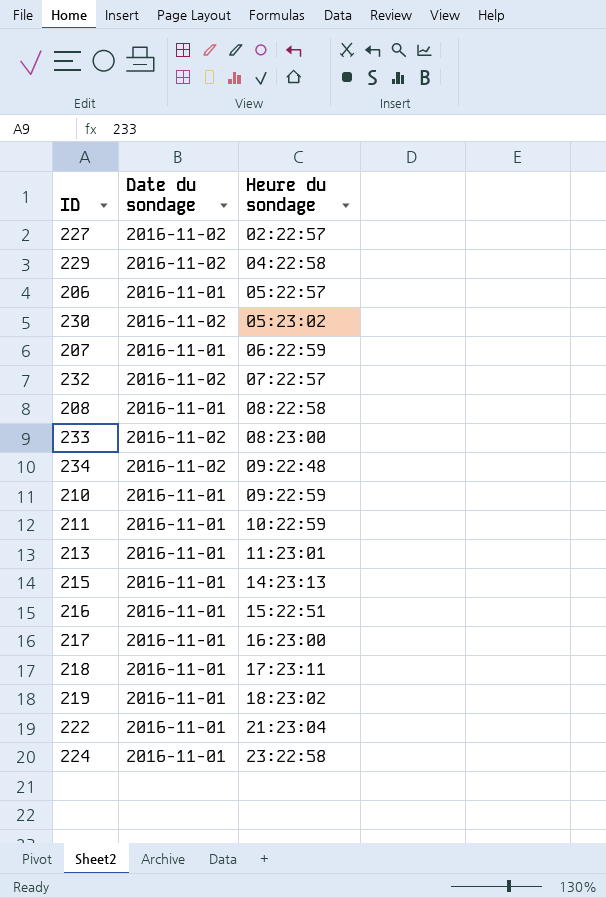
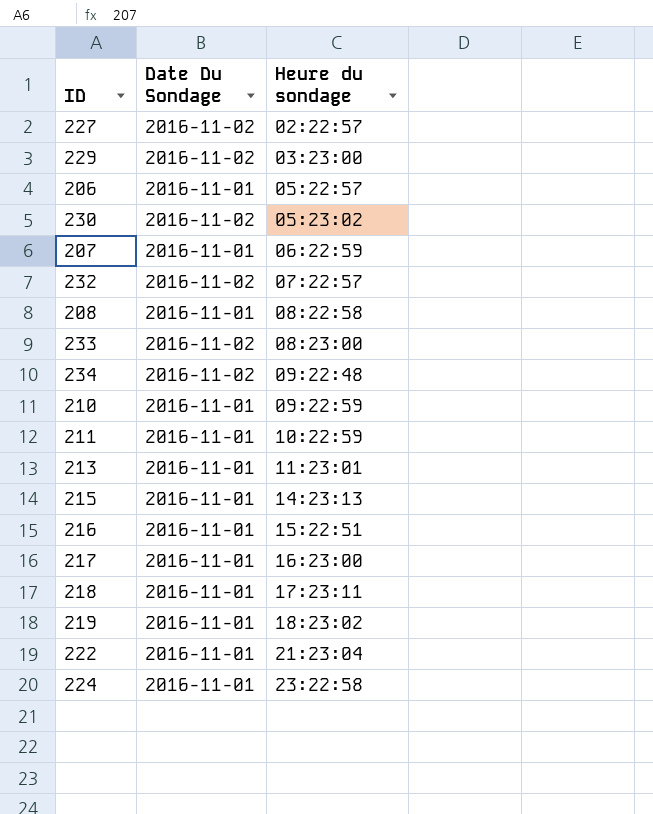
column name: Date du sondage -> Date Du Sondage
229 | Heure du sondage: 04:22:58 -> 03:23:00

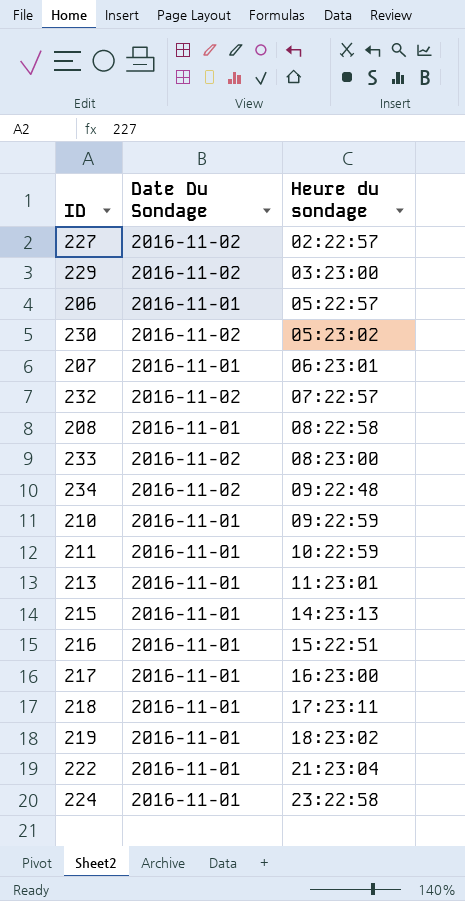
207 | Heure du sondage: 06:22:59 -> 06:23:01

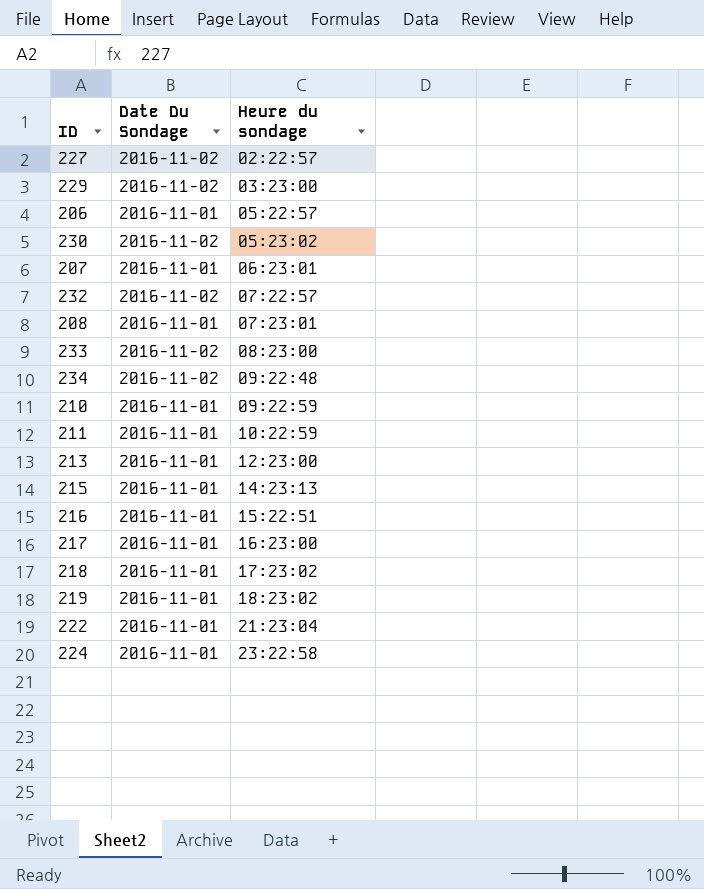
208 | Heure du sondage: 08:22:58 -> 07:23:01
213 | Heure du sondage: 11:23:01 -> 12:23:00
218 | Heure du sondage: 17:23:11 -> 17:23:02

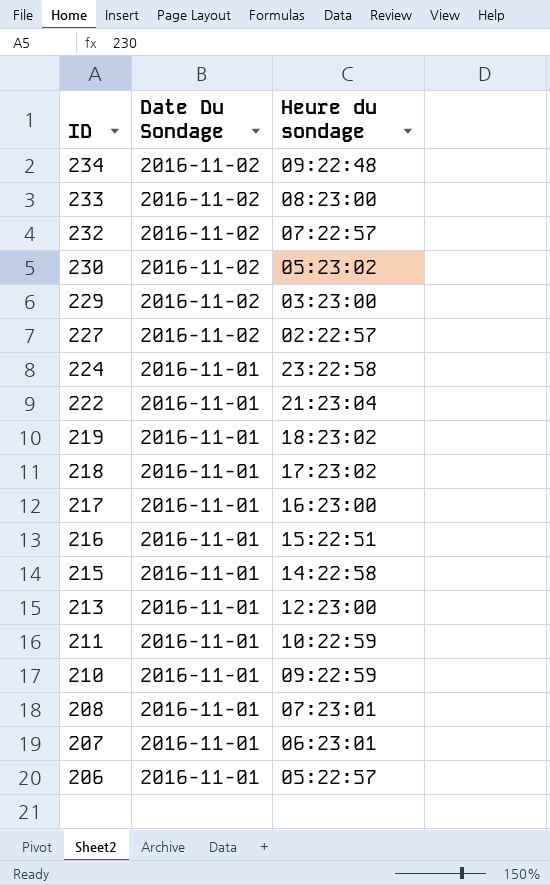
row order: Heure du sondage ascending -> ID descending
215 | Heure du sondage: 14:23:13 -> 14:22:58

